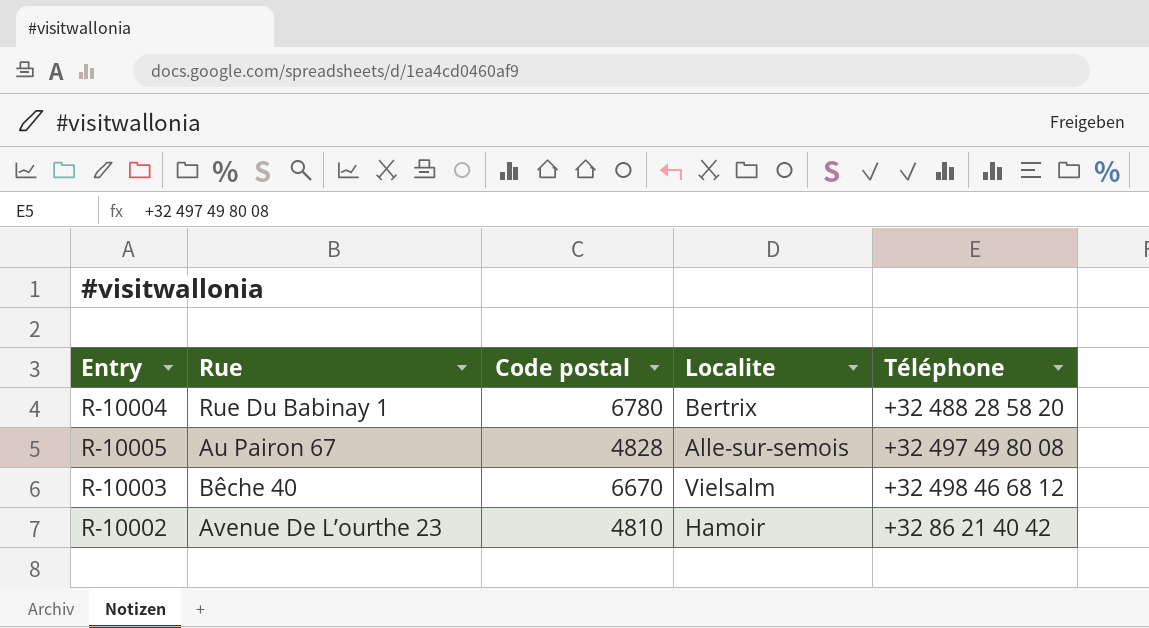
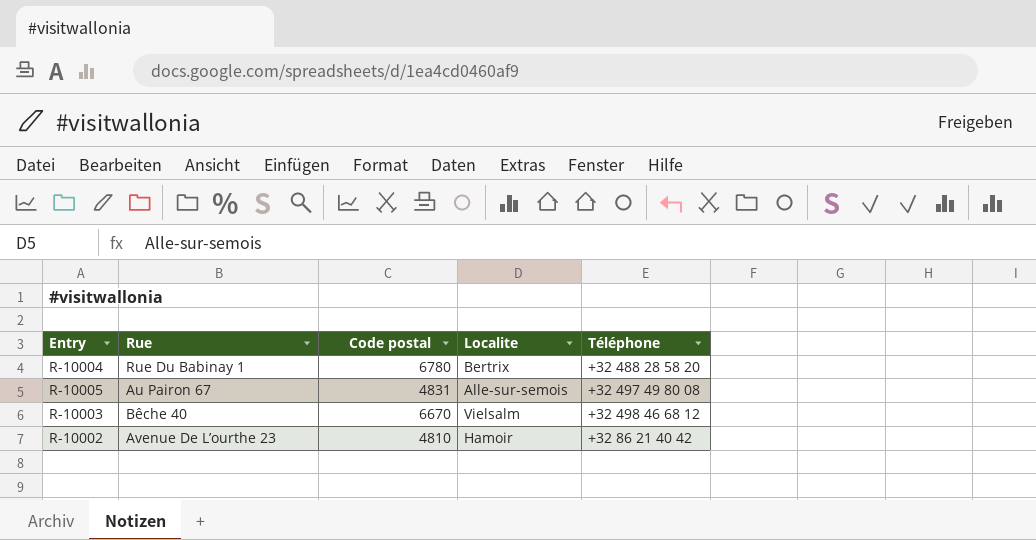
R-10005 | Code postal: 4828 -> 4831

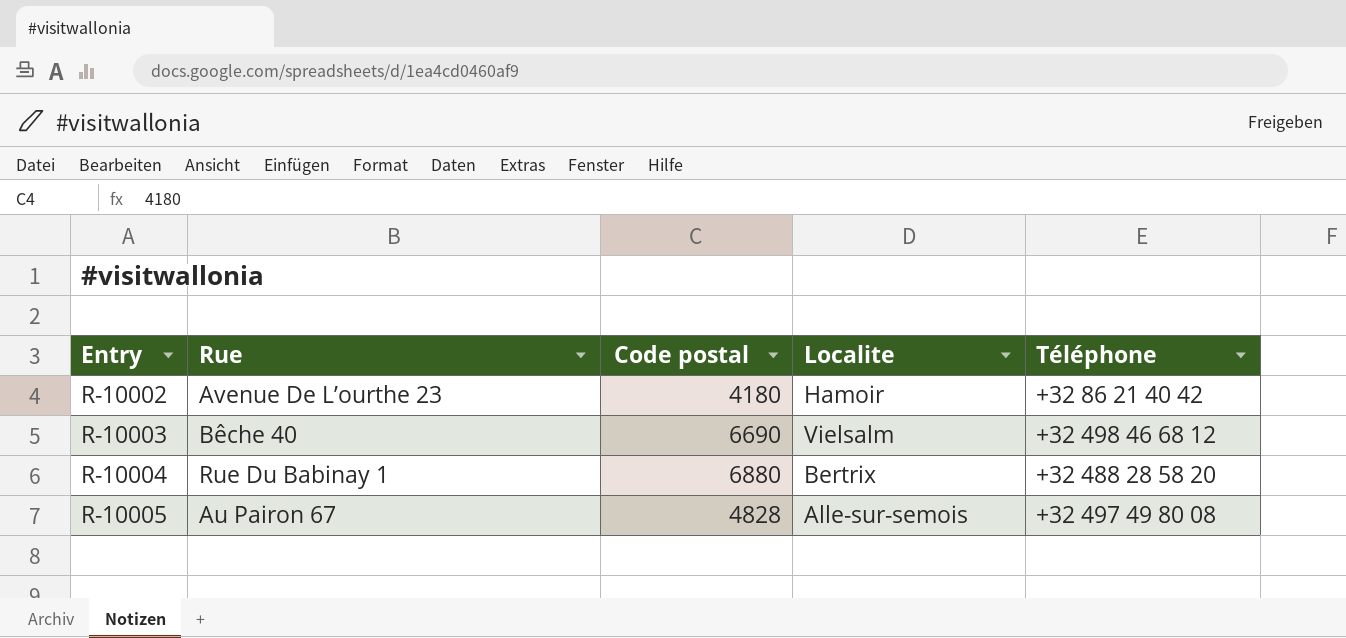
row order: none -> Entry ascending
R-10002 | Code postal: 4810 -> 4180
R-10003 | Code postal: 6670 -> 6690
R-10004 | Code postal: 6780 -> 6880
R-10005 | Code postal: 4831 -> 4828

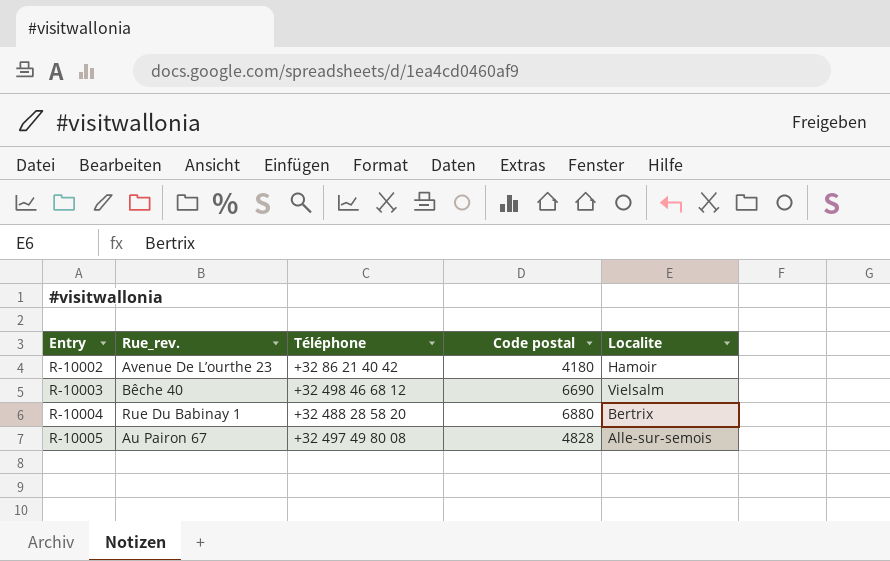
column name: Rue -> Rue_rev.
column Téléphone | position: 5 -> 3

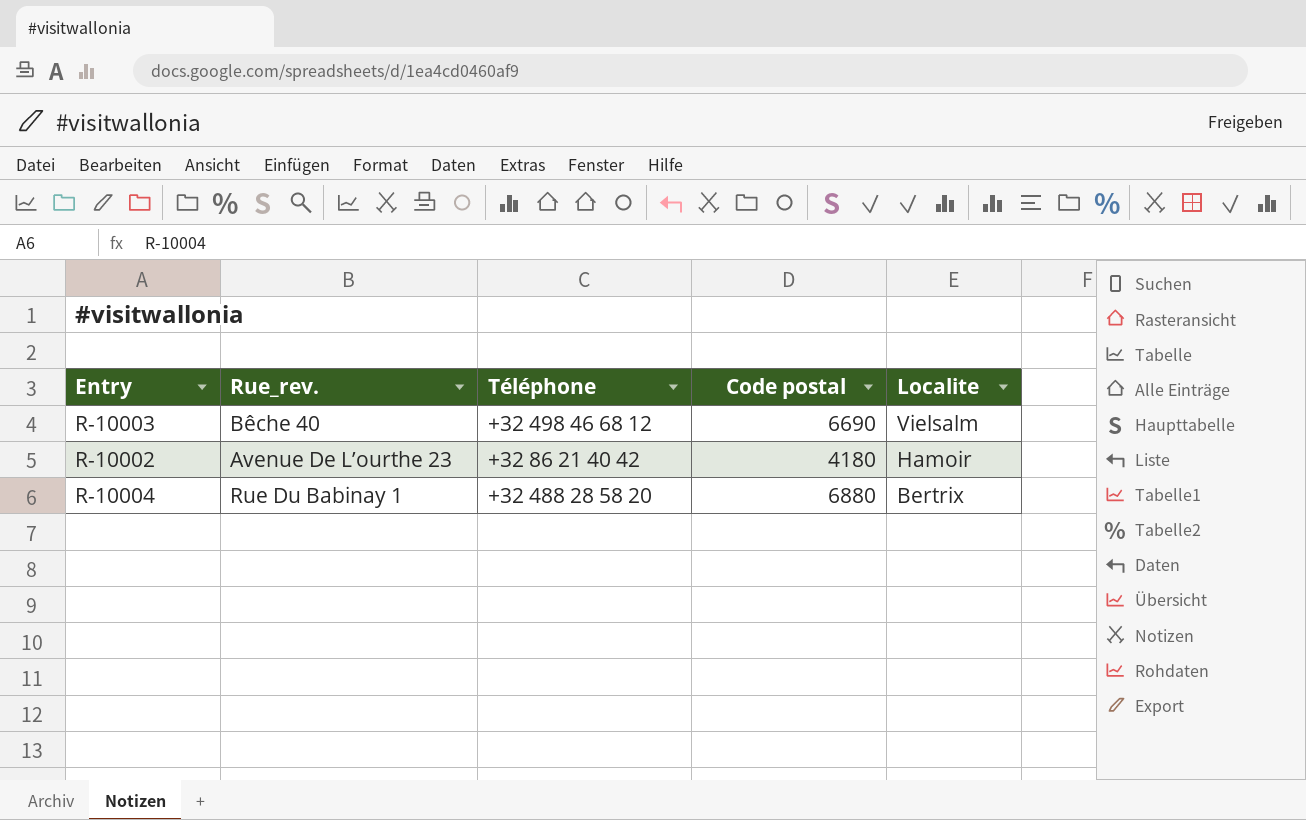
row order: Entry ascending -> Localite descending
row R-10005: Au Pairon 67 | +32 497 49 80 08 | 4828 | Alle-sur-semois -> none

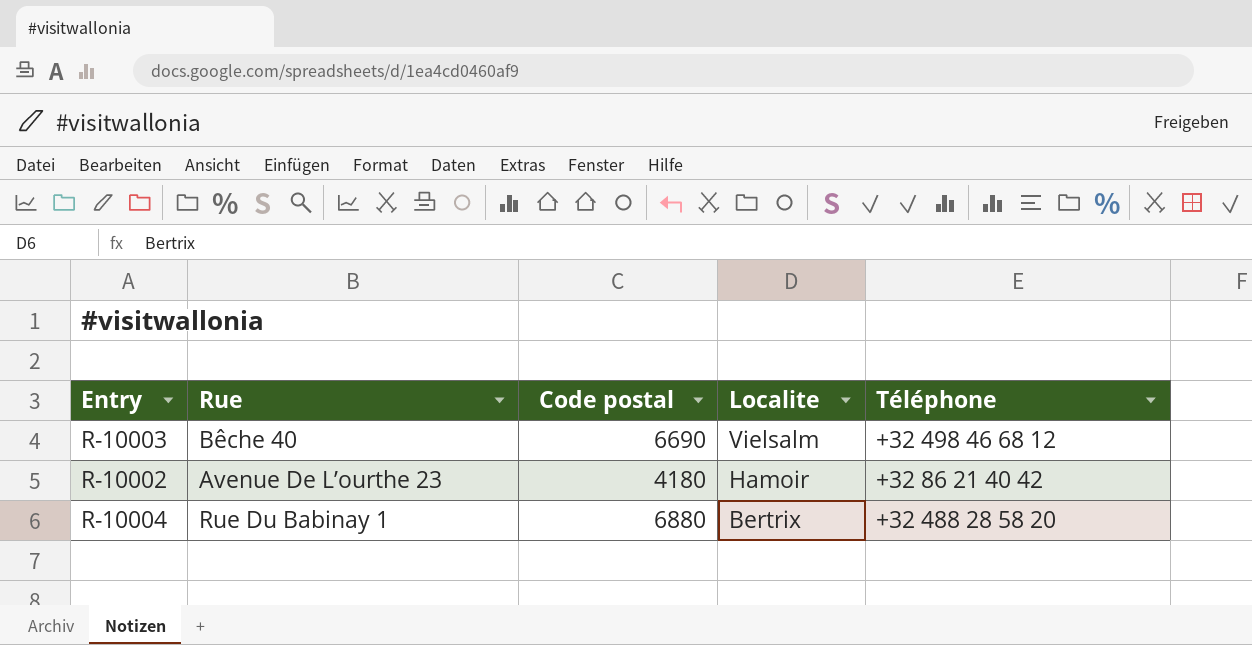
column name: Rue_rev. -> Rue
column Téléphone | position: 3 -> 5

